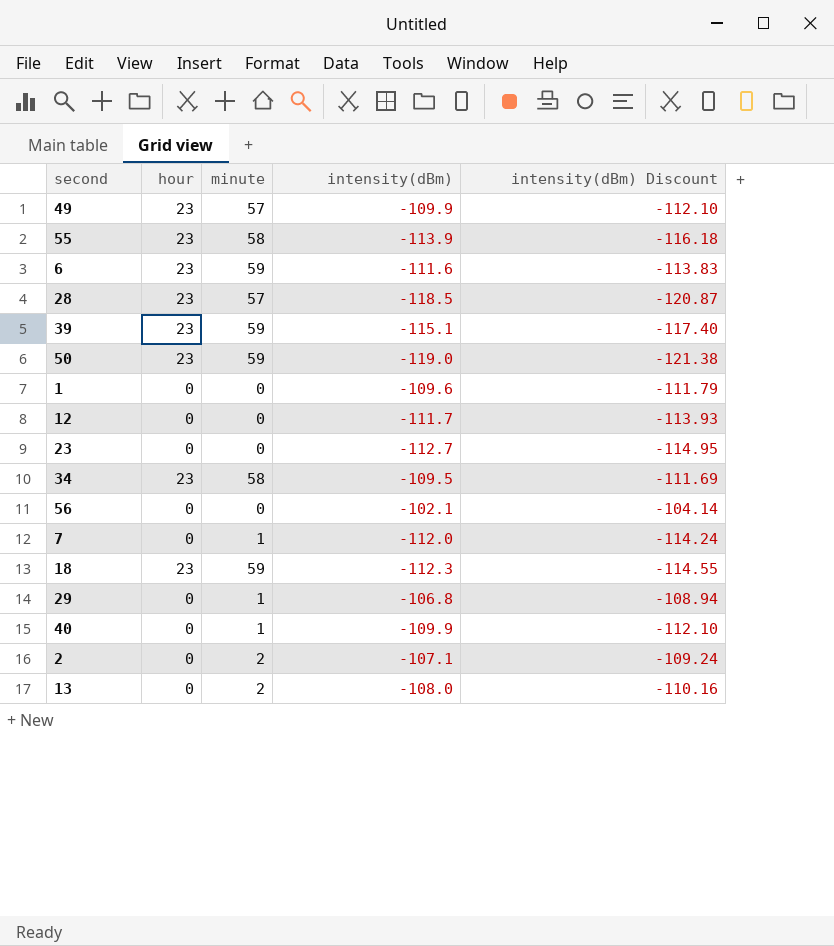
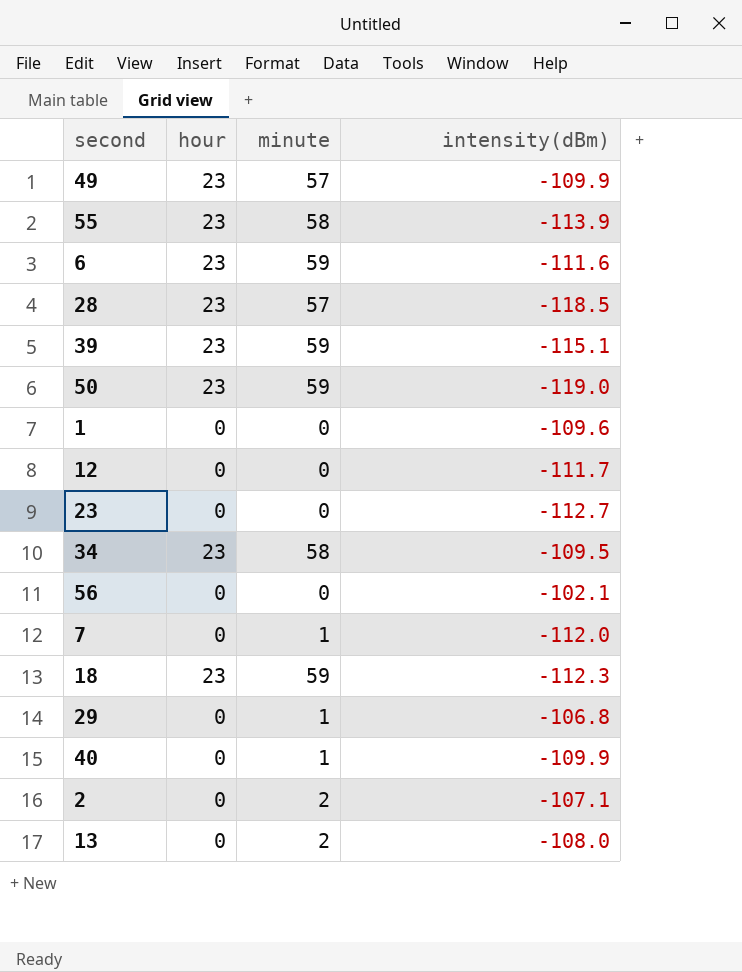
column intensity(dBm) Discount | formula: [intensity(dBm)] * 1.02 -> none

